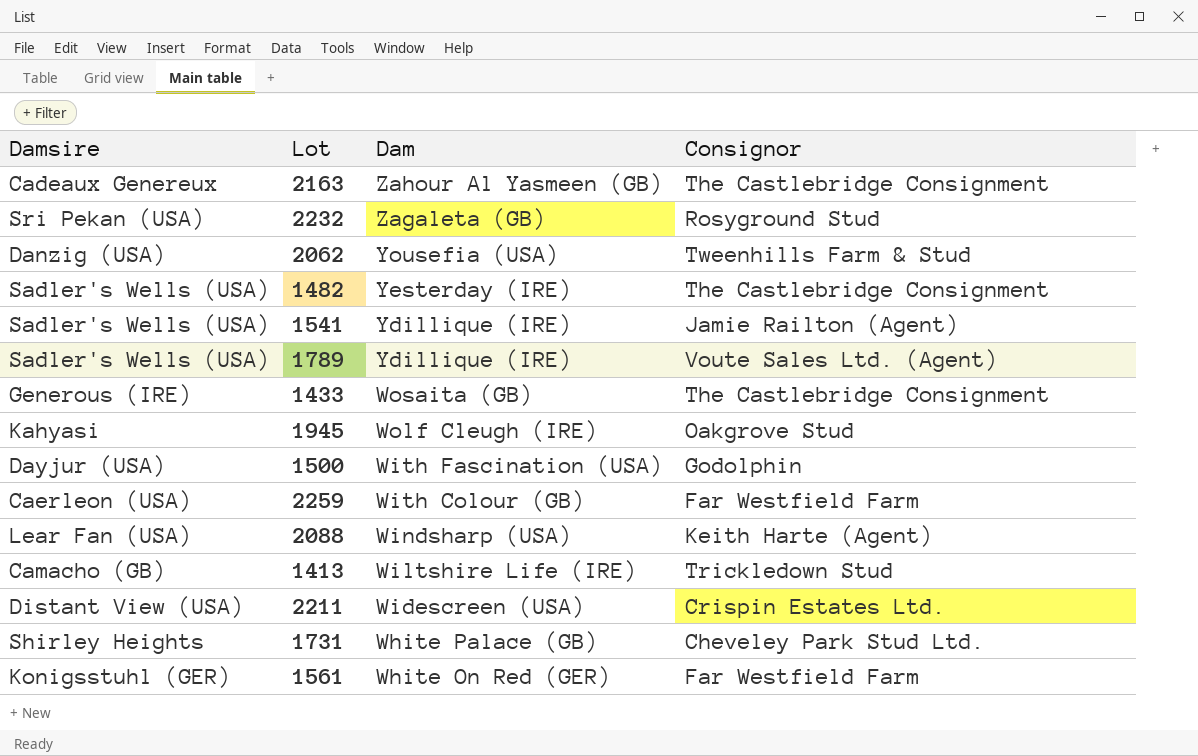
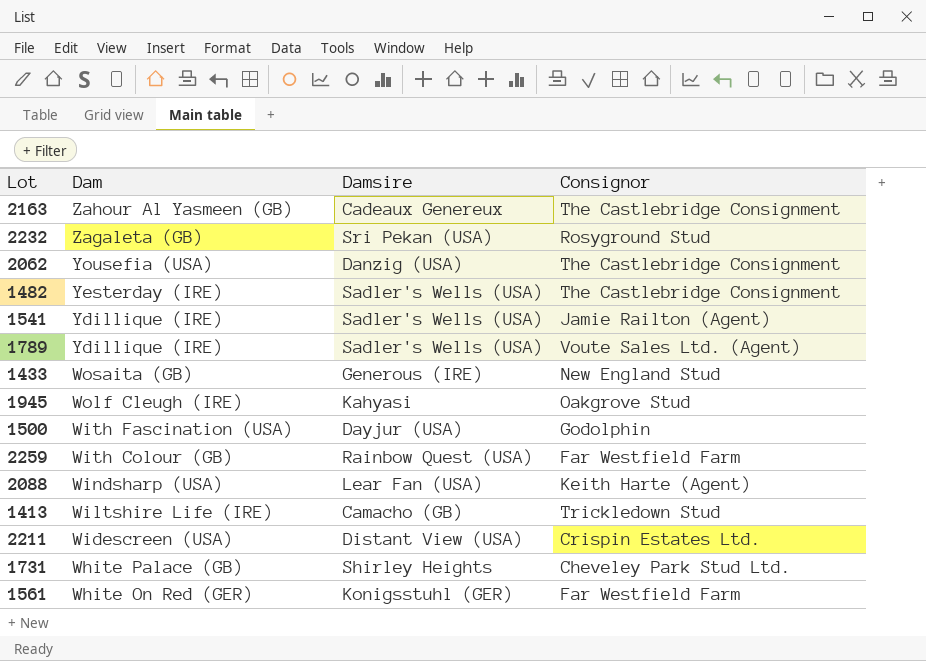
column Damsire | position: 1 -> 3
2062 | Consignor: Tweenhills Farm & Stud -> The Castlebridge Consignment
1433 | Consignor: The Castlebridge Consignment -> New England Stud
2259 | Damsire: Caerleon (USA) -> Rainbow Quest (USA)

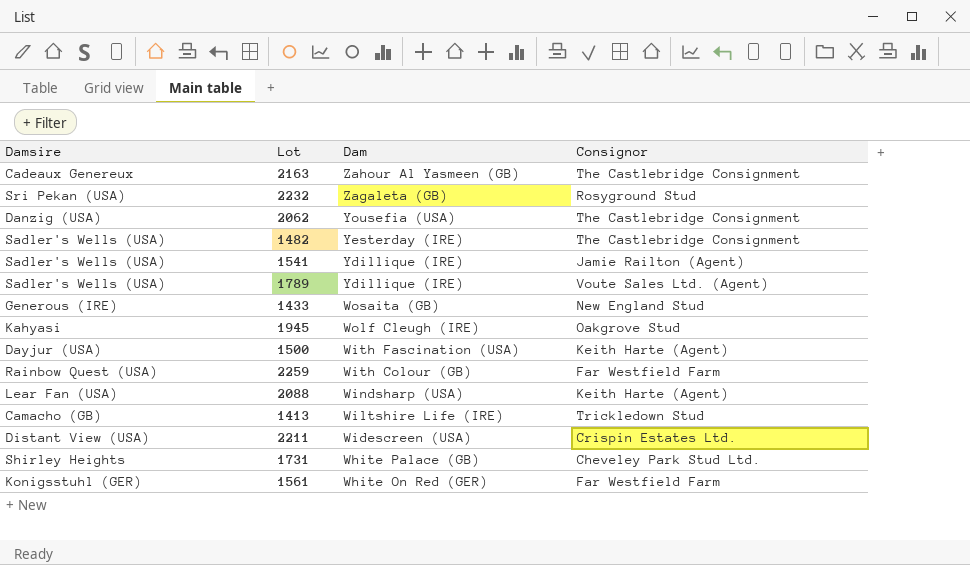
column Damsire | position: 3 -> 1
1500 | Consignor: Godolphin -> Keith Harte (Agent)

